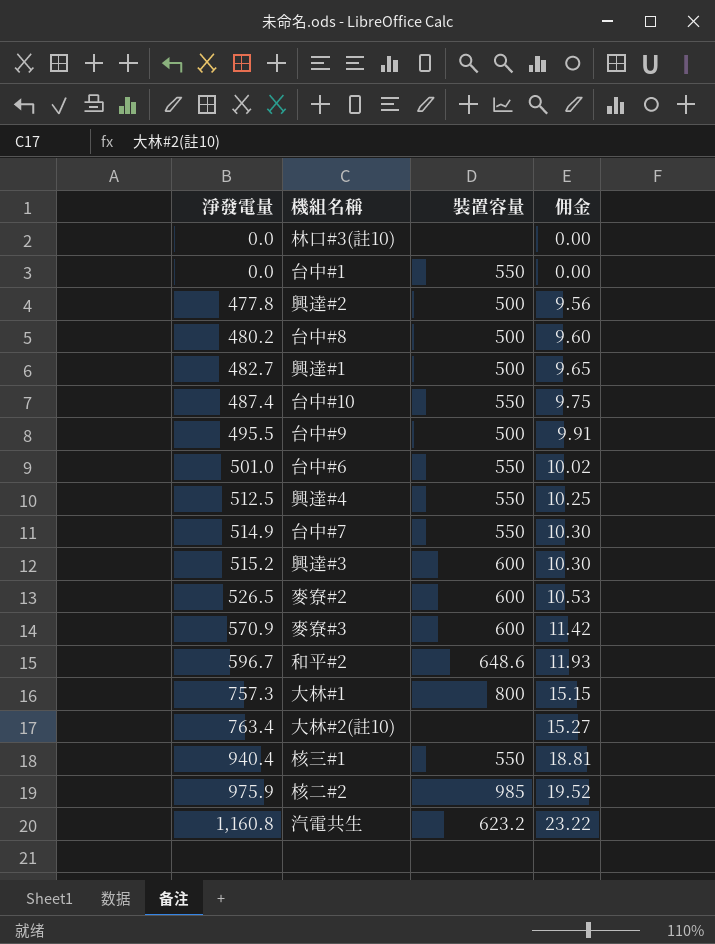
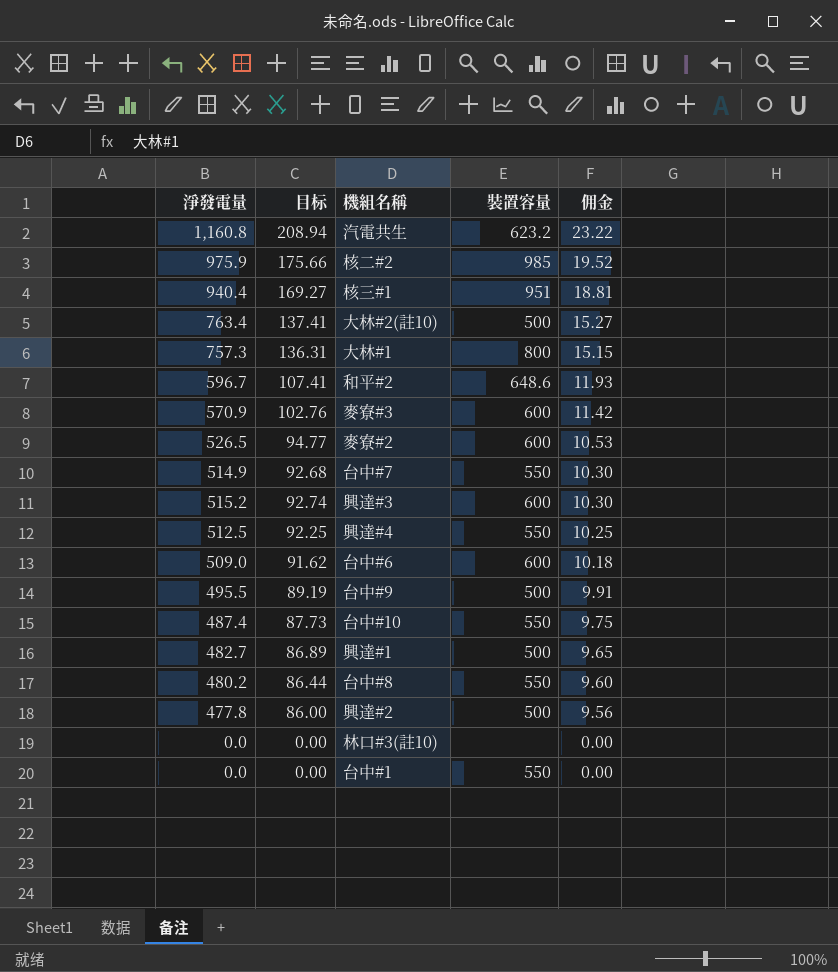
row order: 淨發電量 ascending -> 佣金 descending
column 目标 | formula: none -> [淨發電量] * 0.18
核三#1 | 裝置容量: 550 -> 951
大林#2(註10) | 裝置容量: none -> 500
台中#6 | 淨發電量: 501.0 -> 509.0
台中#6 | 裝置容量: 550 -> 600
台中#6 | 佣金: 10.02 -> 10.18
台中#8 | 裝置容量: 500 -> 550

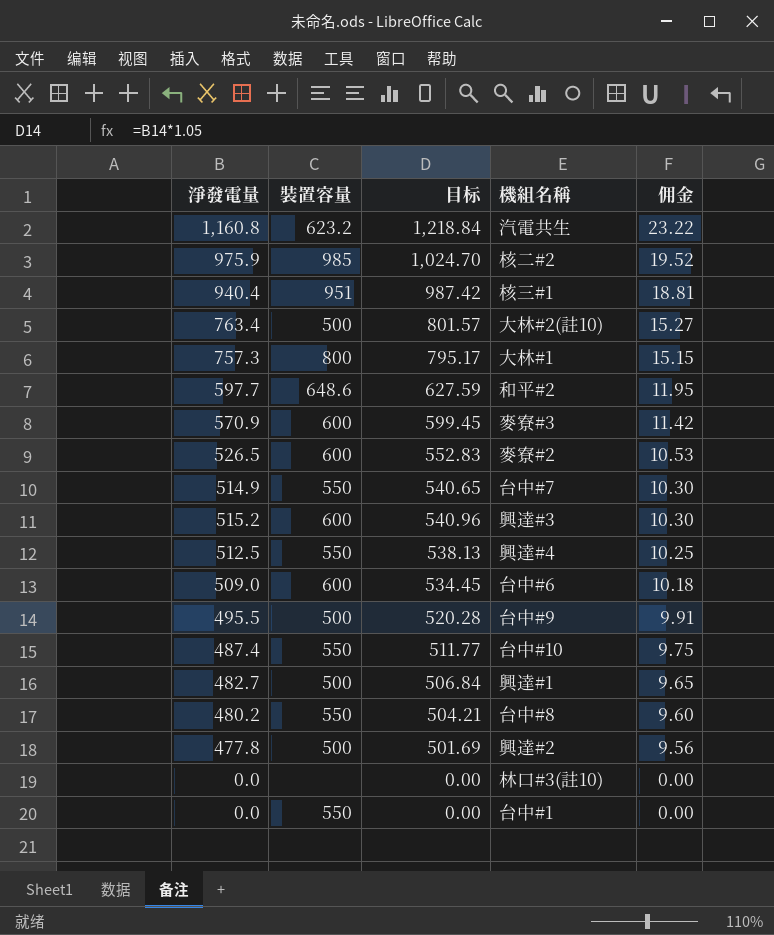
column 裝置容量 | position: 4 -> 2
column 目标 | formula: [淨發電量] * 0.18 -> [淨發電量] * 1.05
和平#2 | 淨發電量: 596.7 -> 597.7
和平#2 | 佣金: 11.93 -> 11.95

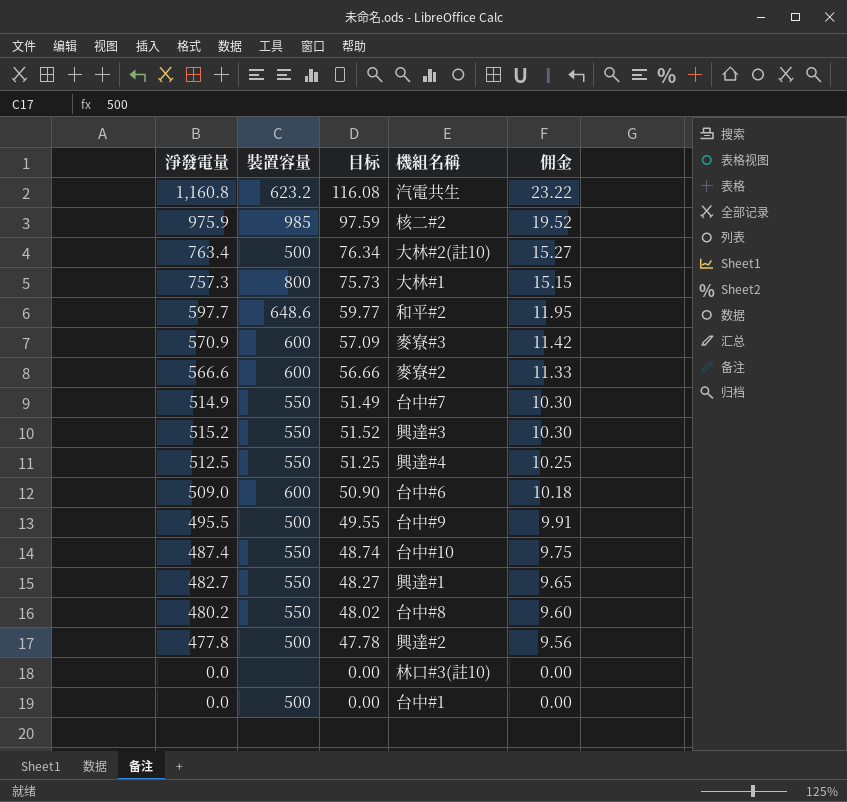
column 目标 | formula: [淨發電量] * 1.05 -> [淨發電量] * 0.1
row 核三#1: 940.4 | 951 | 987.42 | 18.81 -> none
麥寮#2 | 淨發電量: 526.5 -> 566.6
麥寮#2 | 佣金: 10.53 -> 11.33
興達#3 | 裝置容量: 600 -> 550
興達#1 | 裝置容量: 500 -> 550
台中#1 | 裝置容量: 550 -> 500

